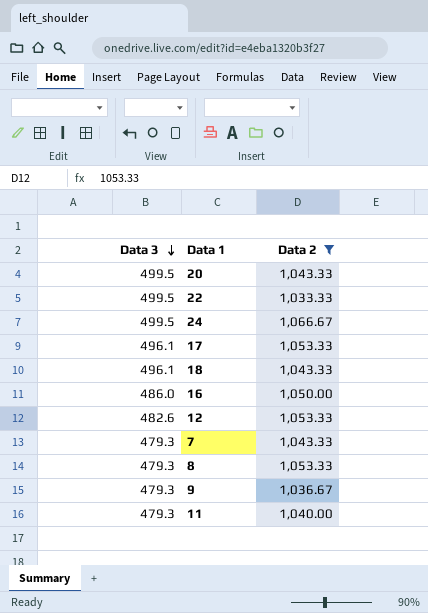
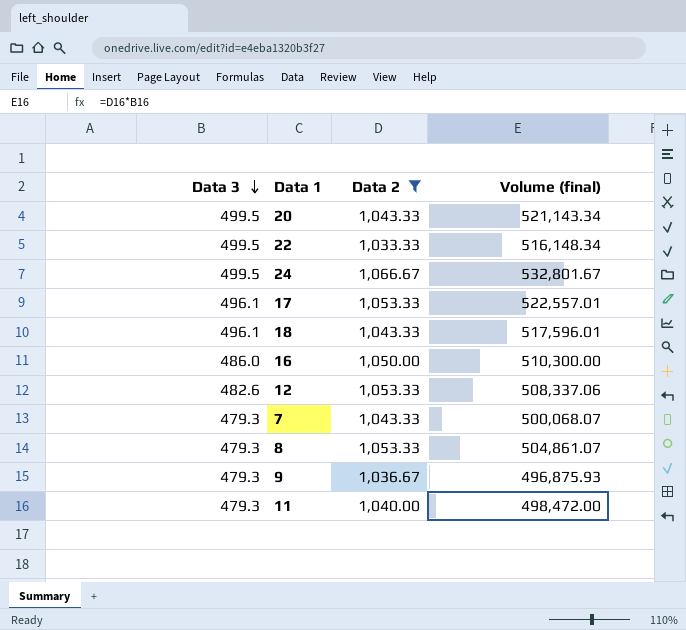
column Volume (final) | formula: none -> [Data 3] * [Data 2]

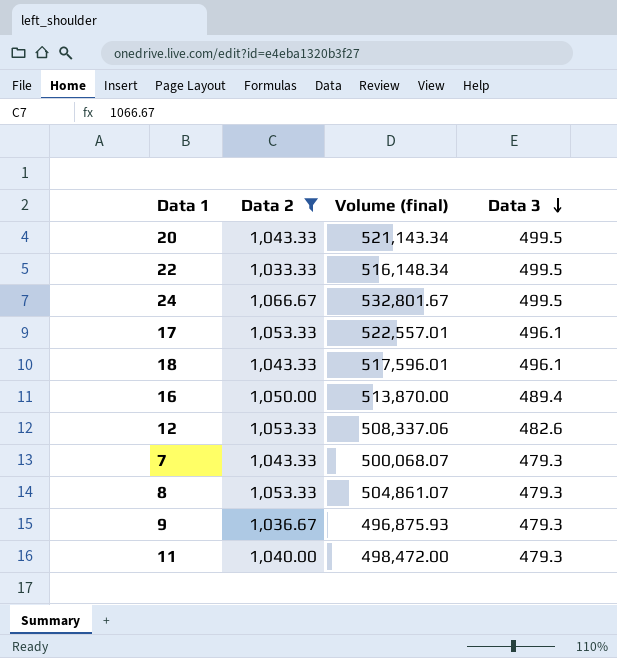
column Data 3 | position: 1 -> 4
16 | Volume (final): 510,300.00 -> 513,870.00
16 | Data 3: 486.0 -> 489.4

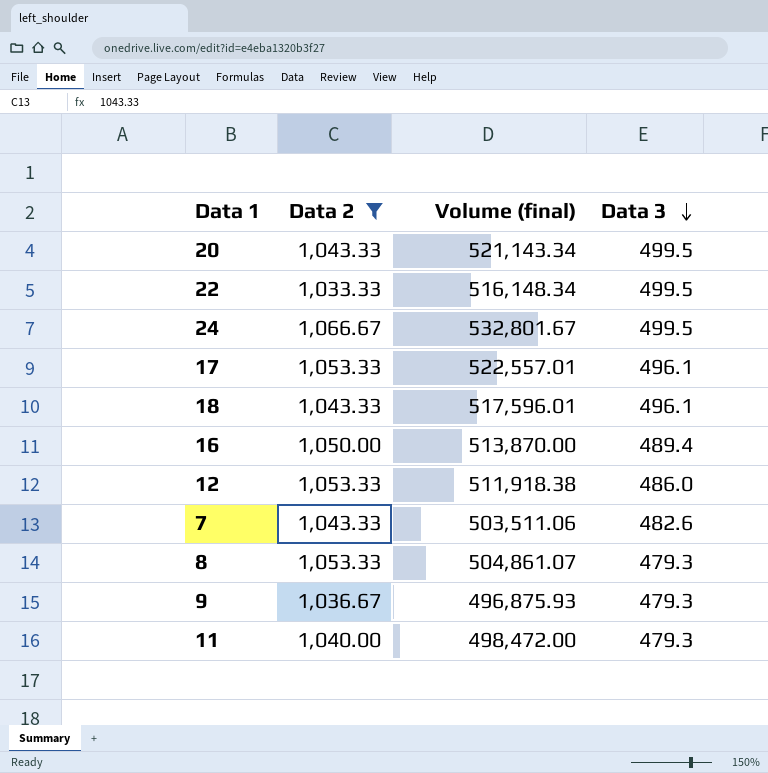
12 | Volume (final): 508,337.06 -> 511,918.38
12 | Data 3: 482.6 -> 486.0
7 | Volume (final): 500,068.07 -> 503,511.06
7 | Data 3: 479.3 -> 482.6

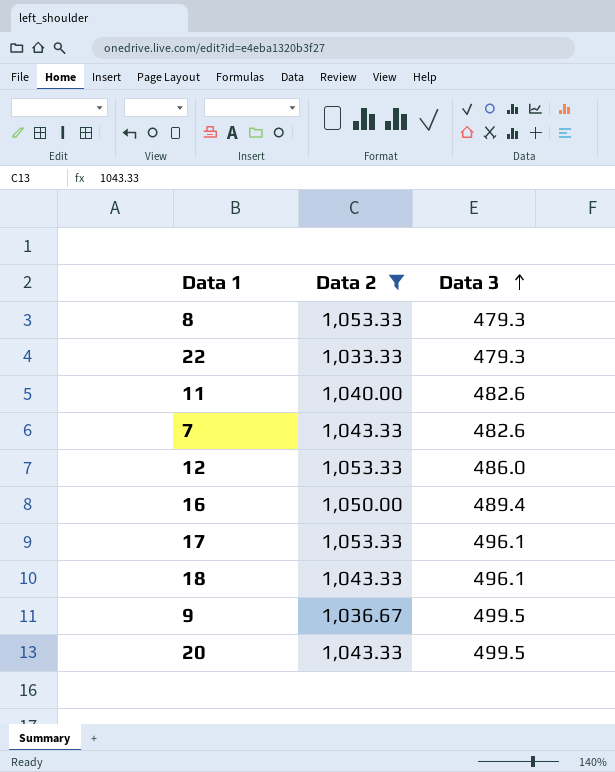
row order: Data 3 descending -> Data 3 ascending
column Volume (final) | formula: [Data 2] * [Data 3] -> none
row 24: 1,066.67 | 532,801.67 | 499.5 -> none
22 | Data 3: 499.5 -> 479.3
11 | Data 3: 479.3 -> 482.6
9 | Data 3: 479.3 -> 499.5

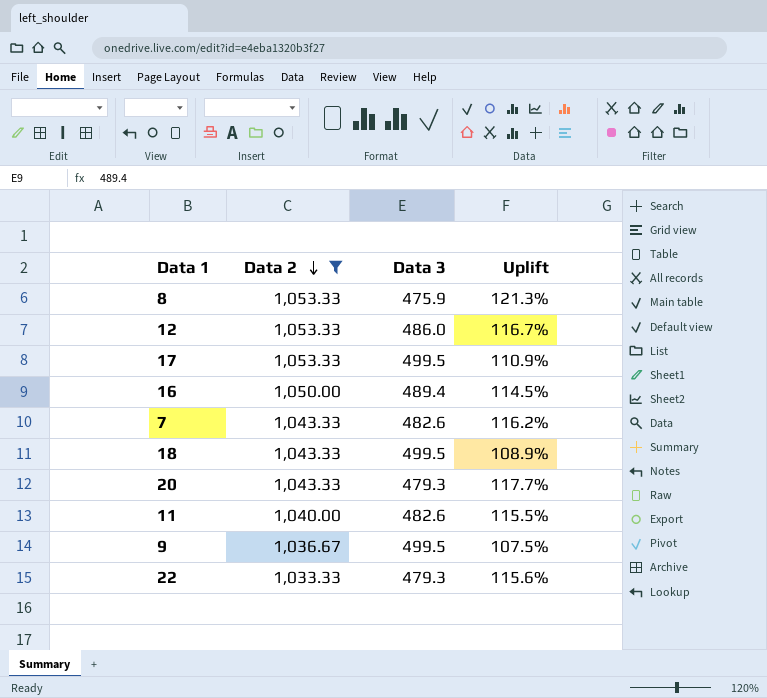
row order: Data 3 ascending -> Data 2 descending
column Uplift | formula: none -> ([Data 2] - [Data 3]) / [Data 3]
8 | Data 3: 479.3 -> 475.9
17 | Data 3: 496.1 -> 499.5
18 | Data 3: 496.1 -> 499.5
20 | Data 3: 499.5 -> 479.3

